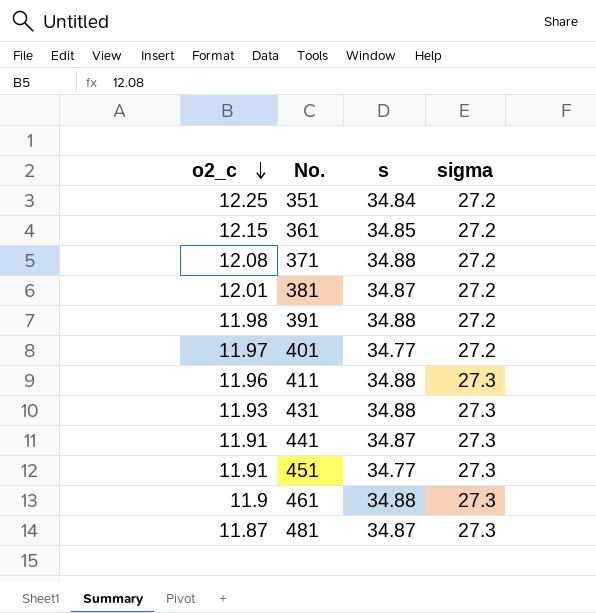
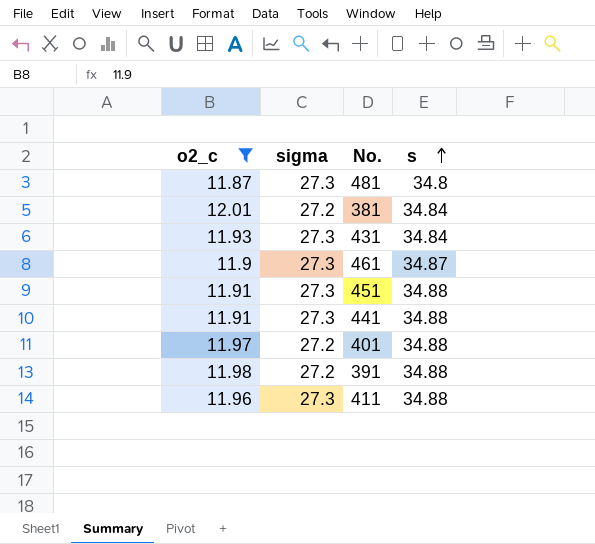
filter: none -> o2_c <= 12.01
row order: o2_c descending -> s ascending
column sigma | position: 4 -> 2
481 | s: 34.87 -> 34.8
381 | s: 34.87 -> 34.84
431 | s: 34.88 -> 34.84
461 | s: 34.88 -> 34.87
451 | s: 34.77 -> 34.88
441 | s: 34.87 -> 34.88
401 | s: 34.77 -> 34.88

